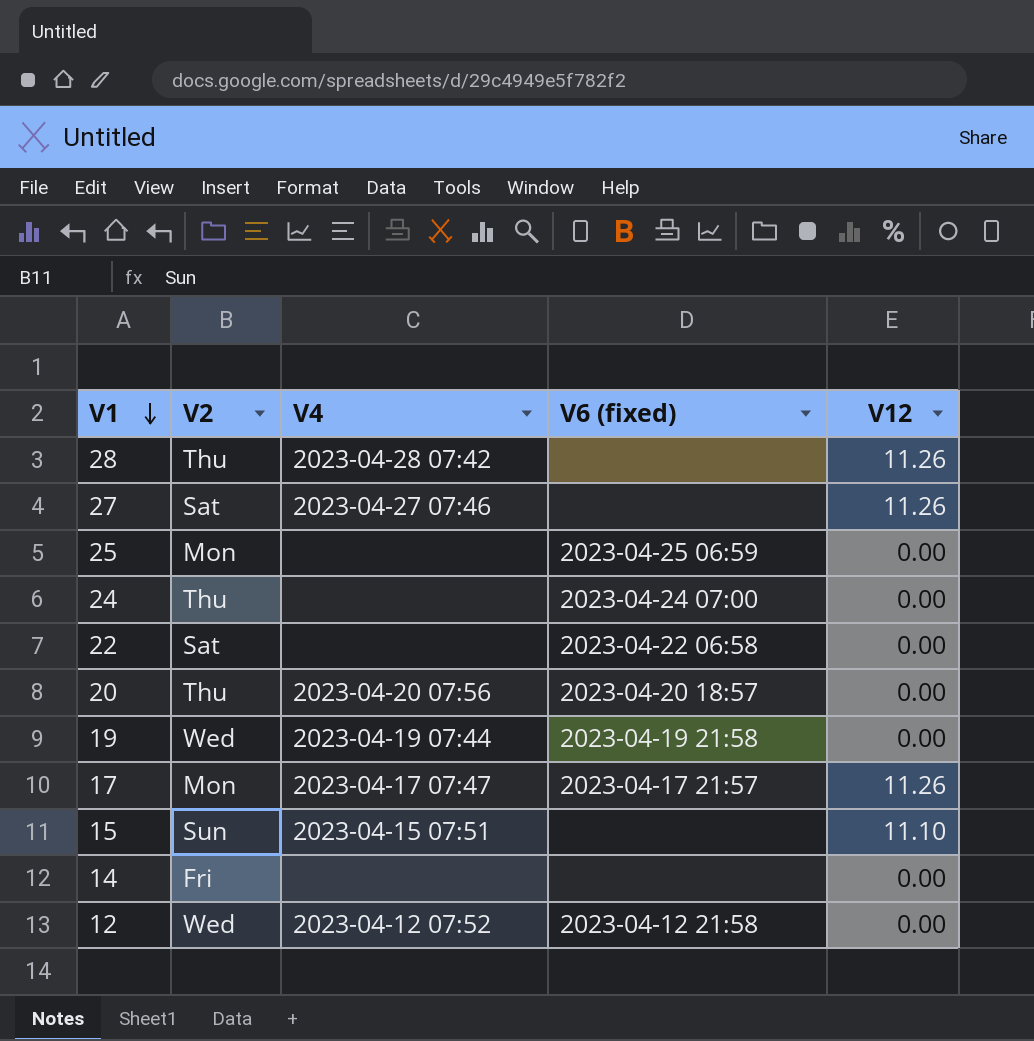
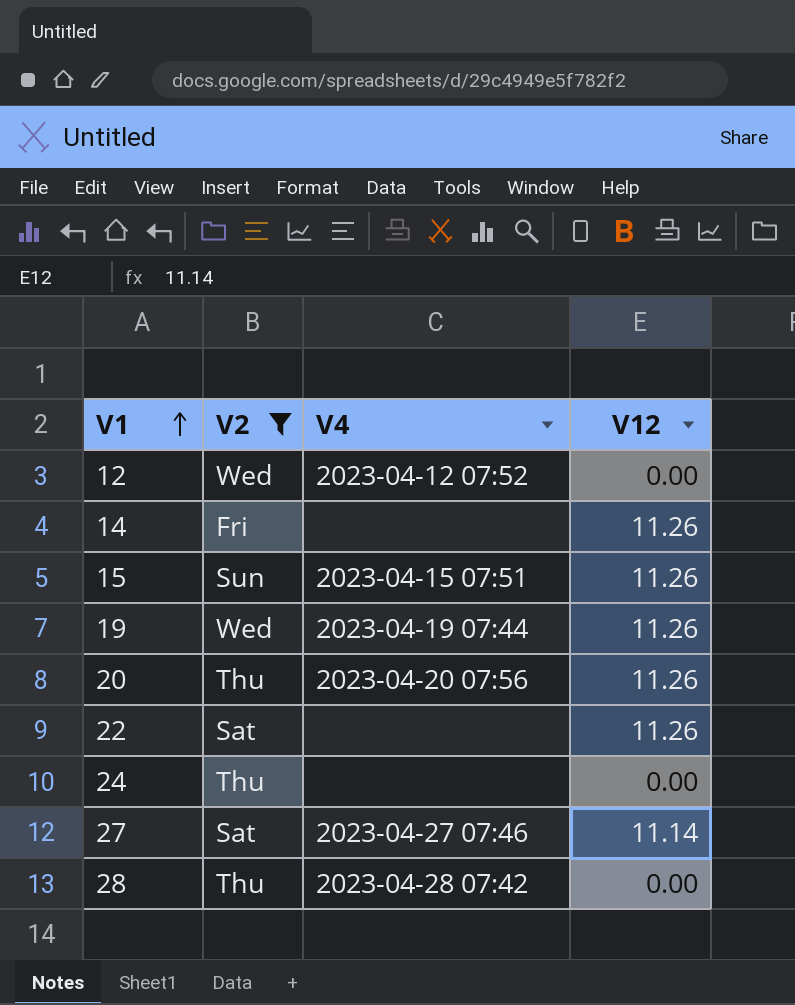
filter: none -> V2 != Mon
row order: V1 descending -> V1 ascending
column V6 (fixed) | position: 4 -> none
14 | V12: 0.00 -> 11.26
15 | V12: 11.10 -> 11.26
19 | V12: 0.00 -> 11.26
20 | V12: 0.00 -> 11.26
22 | V12: 0.00 -> 11.26
27 | V12: 11.26 -> 11.14
28 | V12: 11.26 -> 0.00

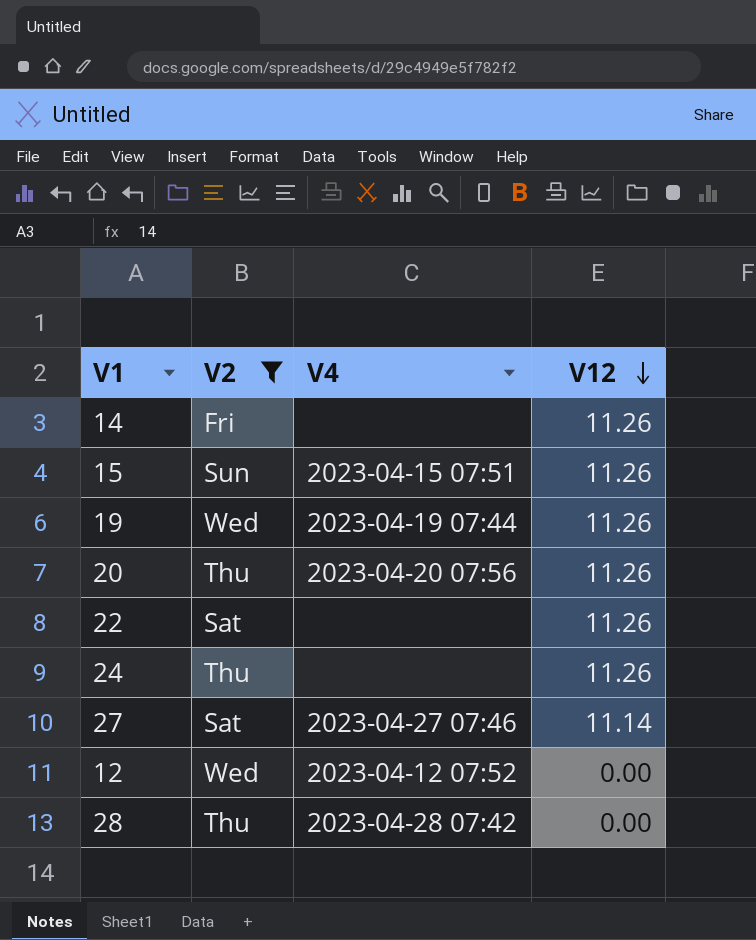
row order: V1 ascending -> V12 descending
24 | V12: 0.00 -> 11.26

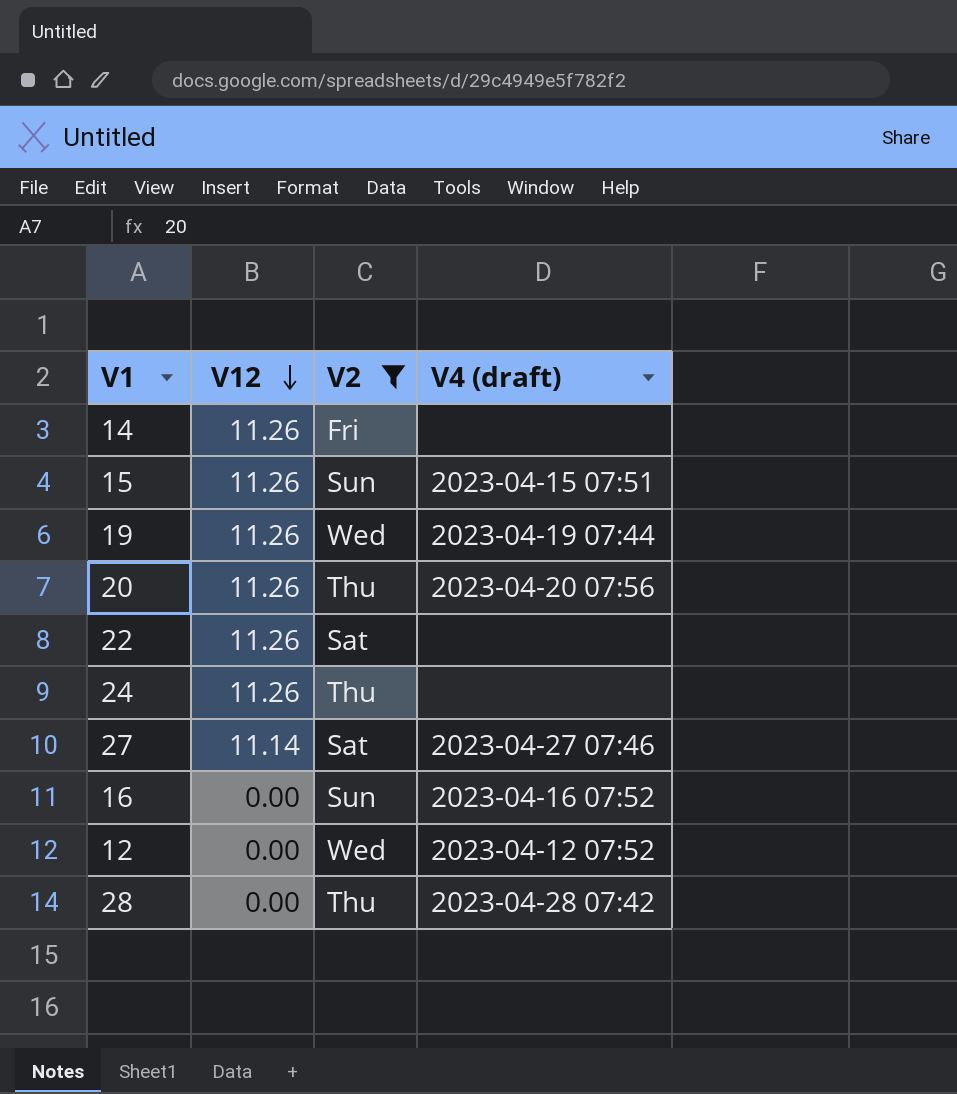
column V12 | position: 4 -> 2
column name: V4 -> V4 (draft)
row 16: none -> 0.00 | Sun | 2023-04-16 07:52

